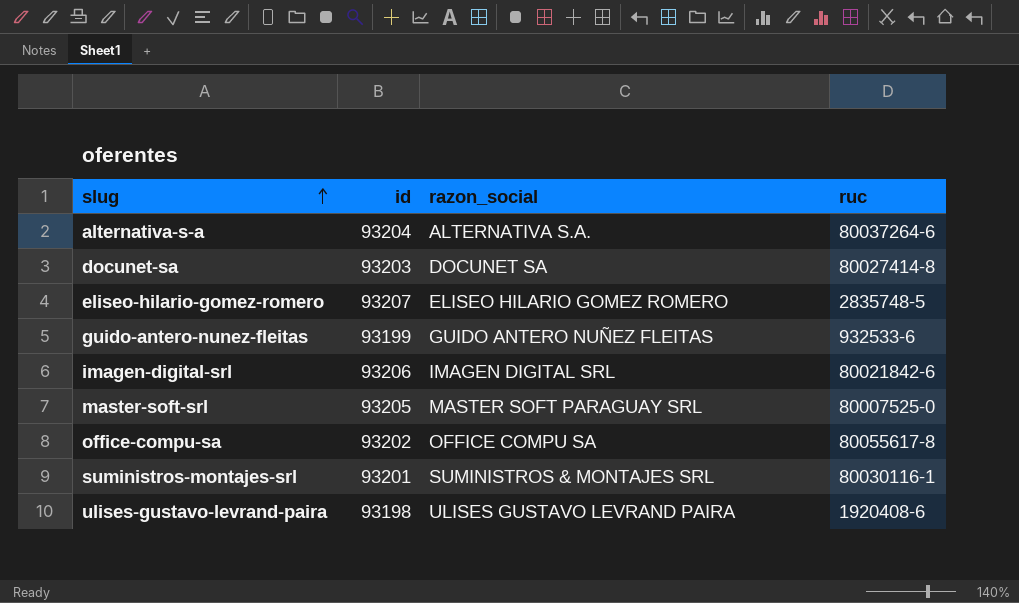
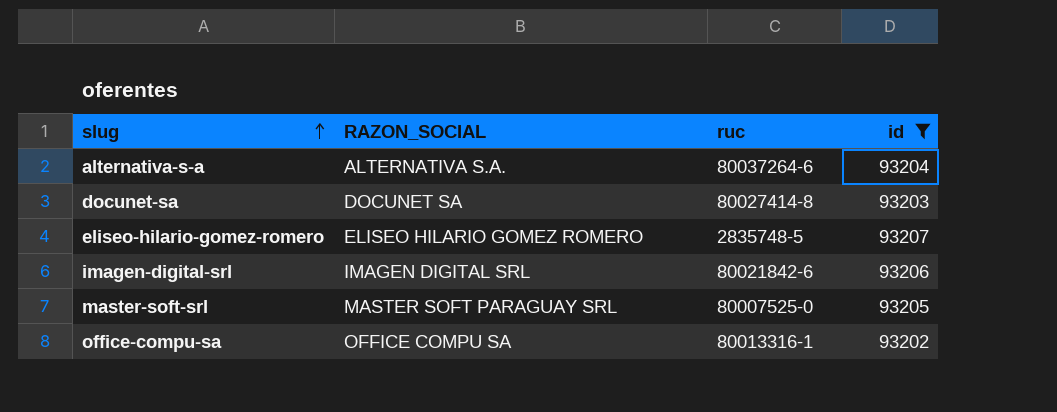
filter: none -> id >= 93202
column name: razon_social -> RAZON_SOCIAL
column id | position: 2 -> 4
office-compu-sa | ruc: 80055617-8 -> 80013316-1

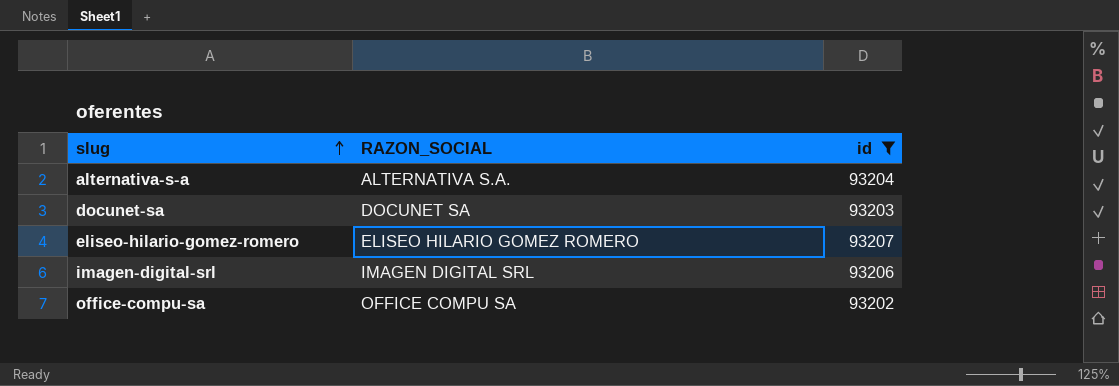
column ruc | position: 3 -> none
row master-soft-srl: MASTER SOFT PARAGUAY SRL | 80007525-0 | 93205 -> none

